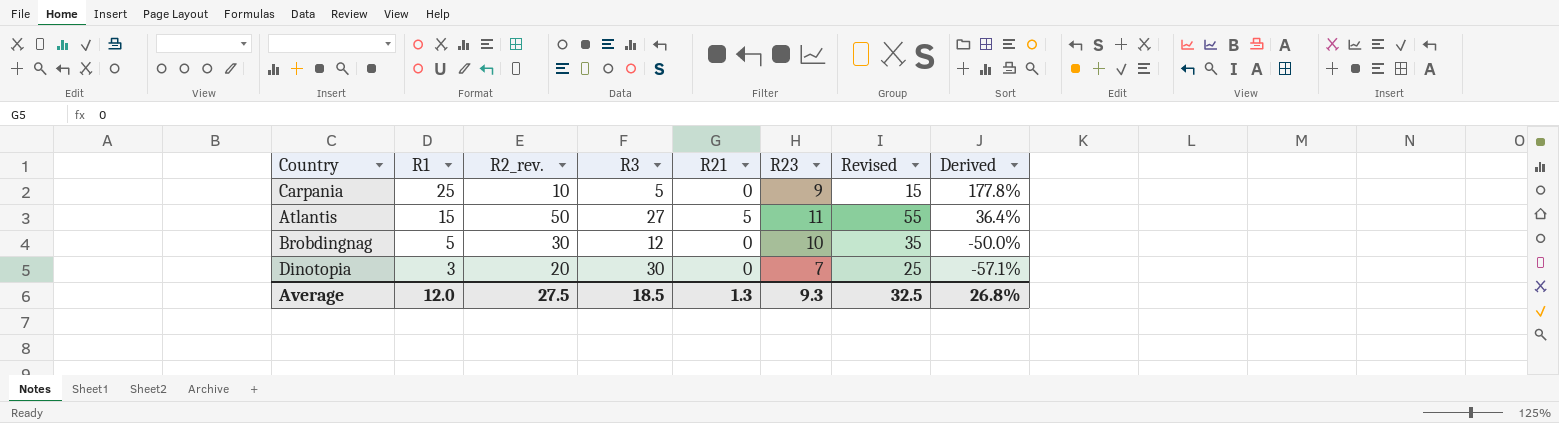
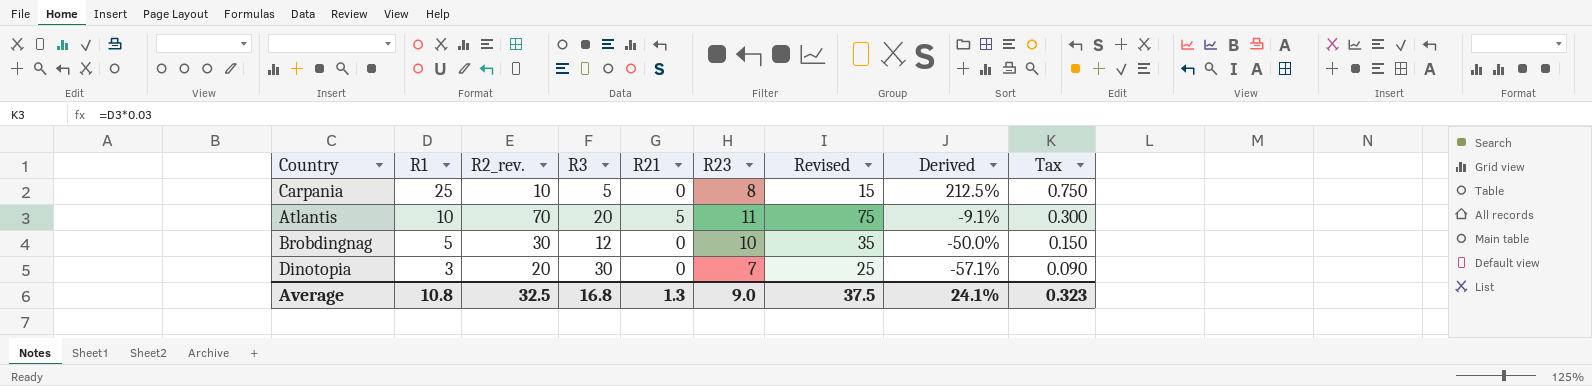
column Tax | formula: none -> [R1] * 0.03
Carpania | R23: 9 -> 8
Carpania | Derived: 177.8% -> 212.5%
Atlantis | R1: 15 -> 10
Atlantis | R2_rev.: 50 -> 70
Atlantis | R3: 27 -> 20
Atlantis | Revised: 55 -> 75
Atlantis | Derived: 36.4% -> -9.1%
Average | R1: 12.0 -> 10.8
Average | R2_rev.: 27.5 -> 32.5
Average | R3: 18.5 -> 16.8
Average | R23: 9.3 -> 9.0
Average | Revised: 32.5 -> 37.5
Average | Derived: 26.8% -> 24.1%

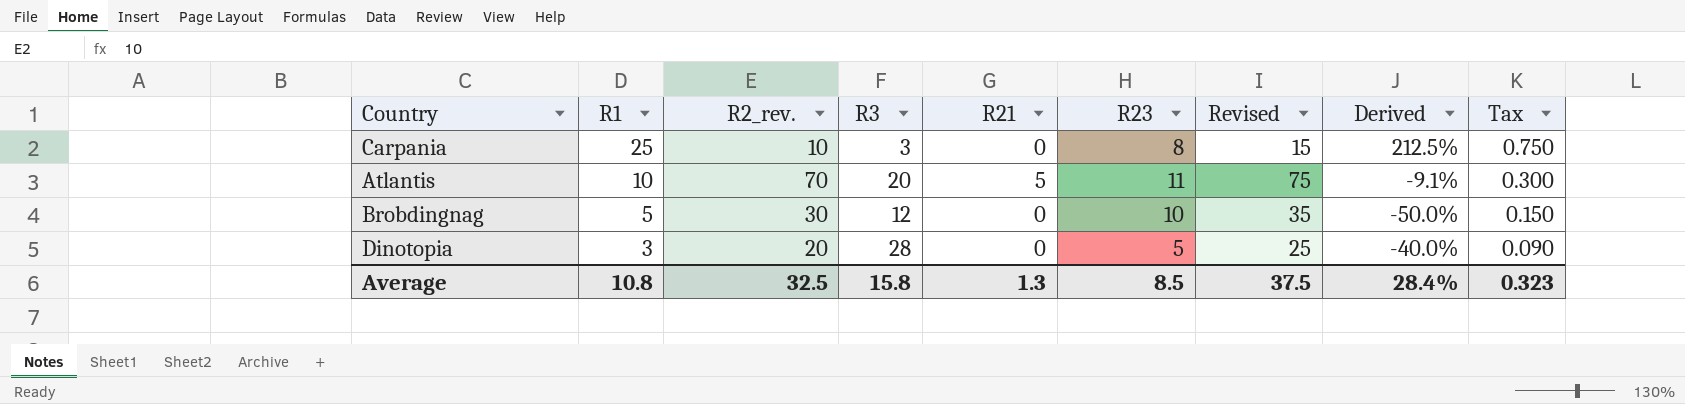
Carpania | R3: 5 -> 3
Dinotopia | R3: 30 -> 28
Dinotopia | R23: 7 -> 5
Dinotopia | Derived: -57.1% -> -40.0%
Average | R3: 16.8 -> 15.8
Average | R23: 9.0 -> 8.5
Average | Derived: 24.1% -> 28.4%

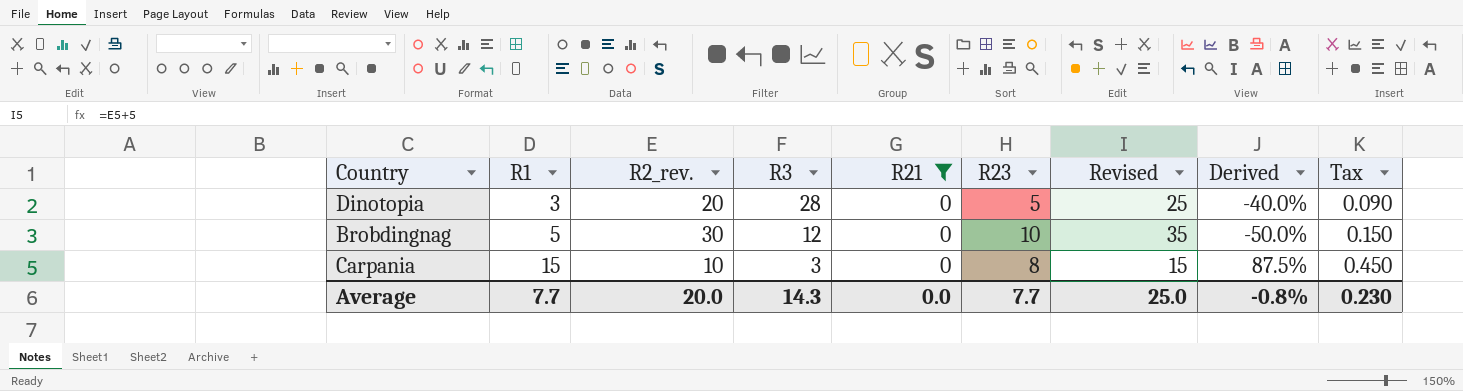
filter: none -> R21 = 0
row order: R1 descending -> R1 ascending
Carpania | R1: 25 -> 15
Carpania | Derived: 212.5% -> 87.5%
Carpania | Tax: 0.750 -> 0.450
Average | R1: 10.8 -> 7.7
Average | R2_rev.: 32.5 -> 20.0
Average | R3: 15.8 -> 14.3
Average | R21: 1.3 -> 0.0
Average | R23: 8.5 -> 7.7
Average | Revised: 37.5 -> 25.0
Average | Derived: 28.4% -> -0.8%
Average | Tax: 0.323 -> 0.230

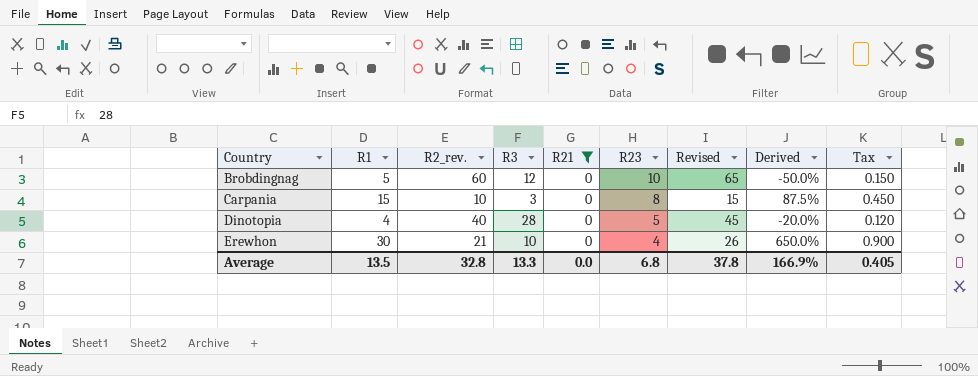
row order: R1 ascending -> Country ascending
Brobdingnag | R2_rev.: 30 -> 60
Brobdingnag | Revised: 35 -> 65
Dinotopia | R1: 3 -> 4
Dinotopia | R2_rev.: 20 -> 40
Dinotopia | Revised: 25 -> 45
Dinotopia | Derived: -40.0% -> -20.0%
Dinotopia | Tax: 0.090 -> 0.120
row Erewhon: none -> 30 | 21 | 10 | 0 | 4 | 26 | 650.0% | 0.900
Average | R1: 7.7 -> 13.5
Average | R2_rev.: 20.0 -> 32.8
Average | R3: 14.3 -> 13.3
Average | R23: 7.7 -> 6.8
Average | Revised: 25.0 -> 37.8
Average | Derived: -0.8% -> 166.9%
Average | Tax: 0.230 -> 0.405

